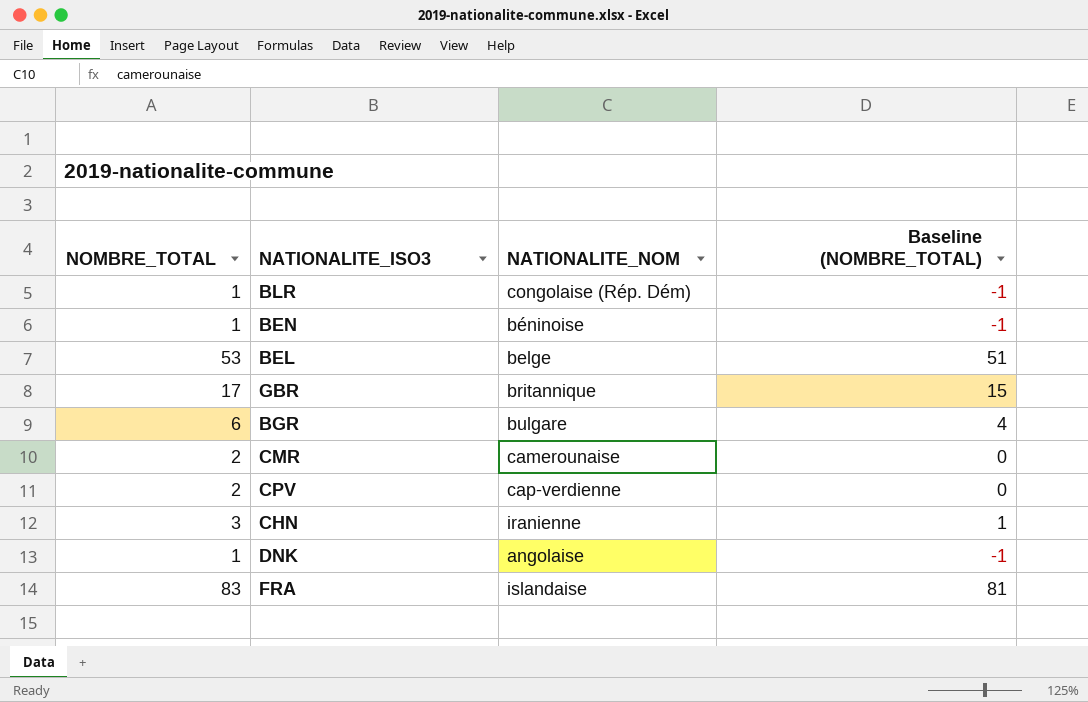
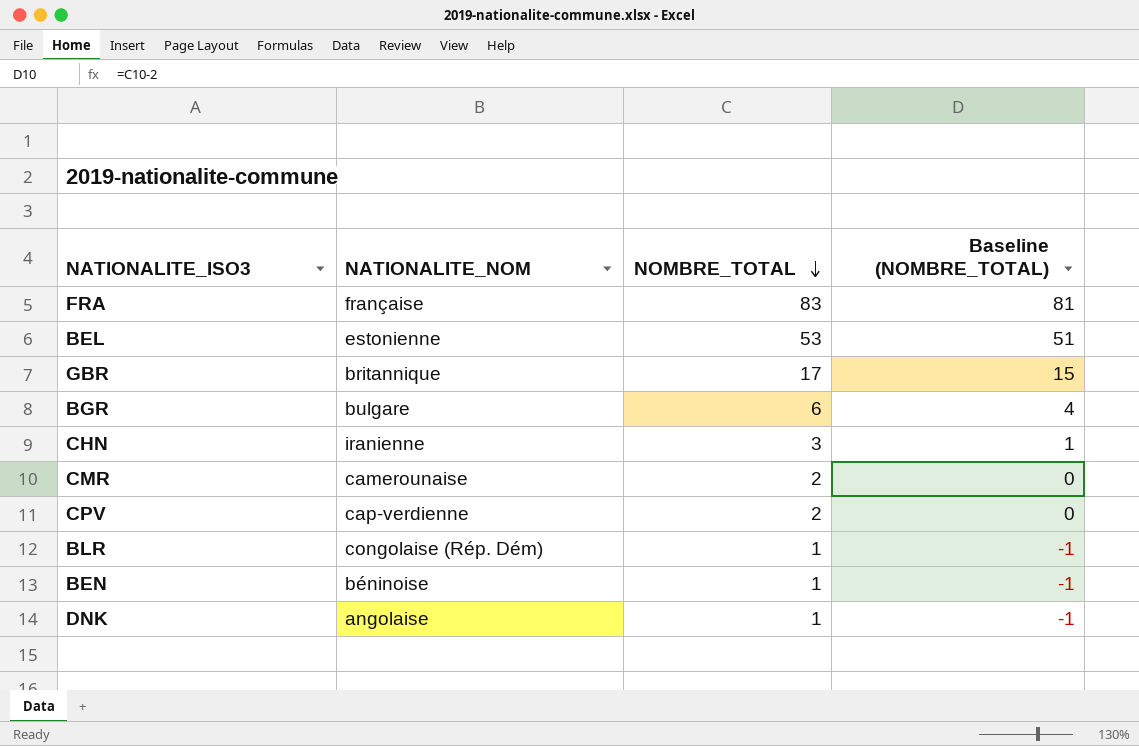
row order: none -> NOMBRE_TOTAL descending
column NOMBRE_TOTAL | position: 1 -> 3
FRA | NATIONALITE_NOM: islandaise -> française
BEL | NATIONALITE_NOM: belge -> estonienne

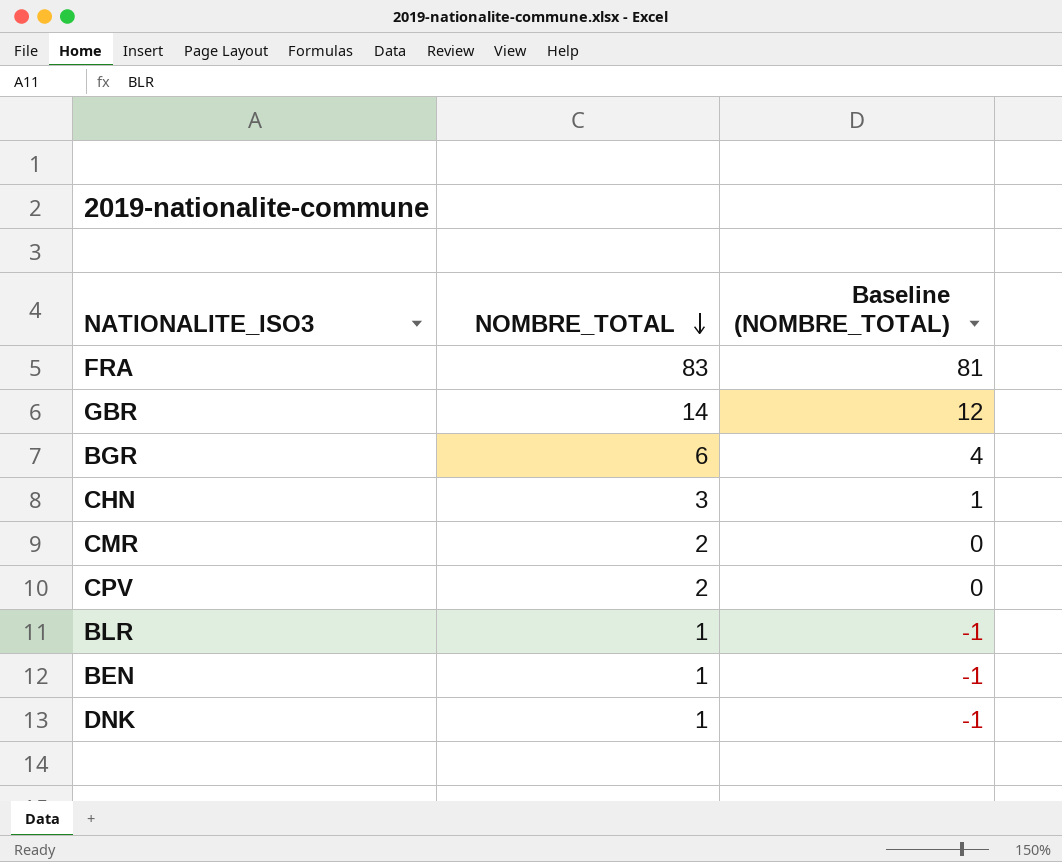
column NATIONALITE_NOM | position: 2 -> none
row BEL: estonienne | 53 | 51 -> none
GBR | NOMBRE_TOTAL: 17 -> 14
GBR | Baseline (NOMBRE_TOTAL): 15 -> 12

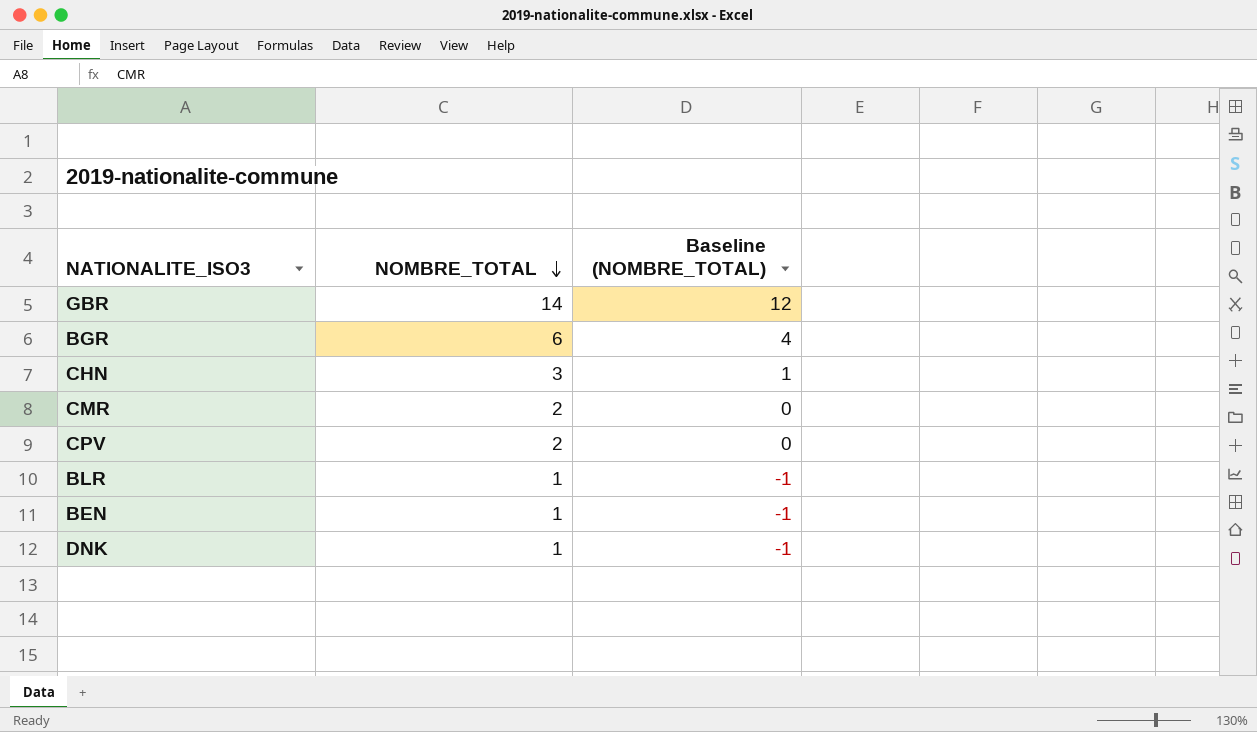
row FRA: 83 | 81 -> none

